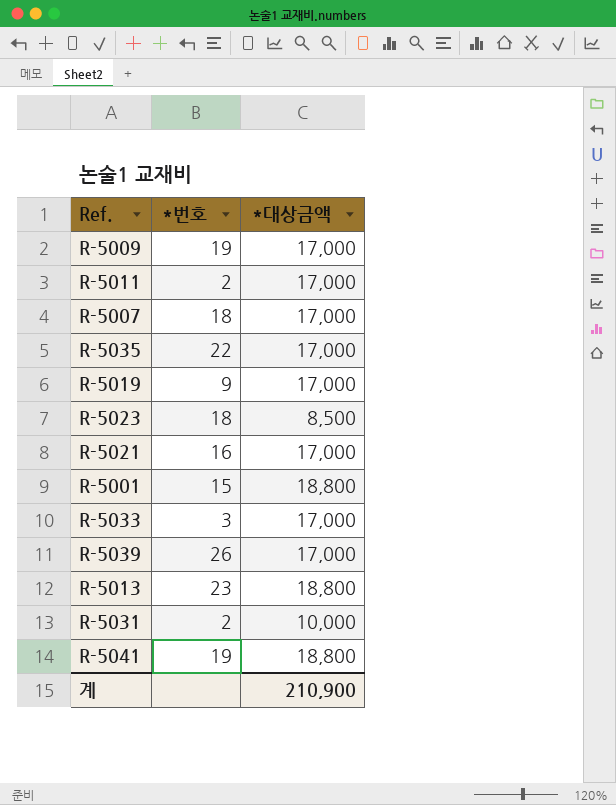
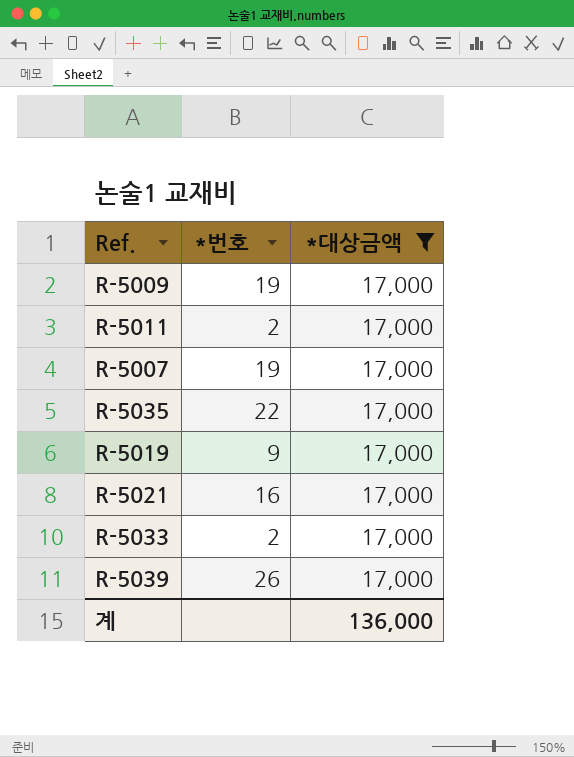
filter: none -> *대상금액 = 17,000
R-5007 | *번호: 18 -> 19
R-5033 | *번호: 3 -> 2
계 | *대상금액: 210,900 -> 136,000

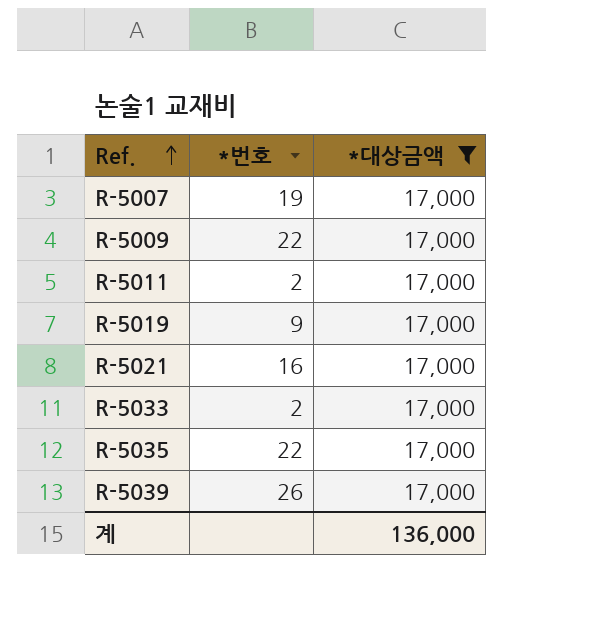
row order: none -> Ref. ascending
R-5009 | *번호: 19 -> 22

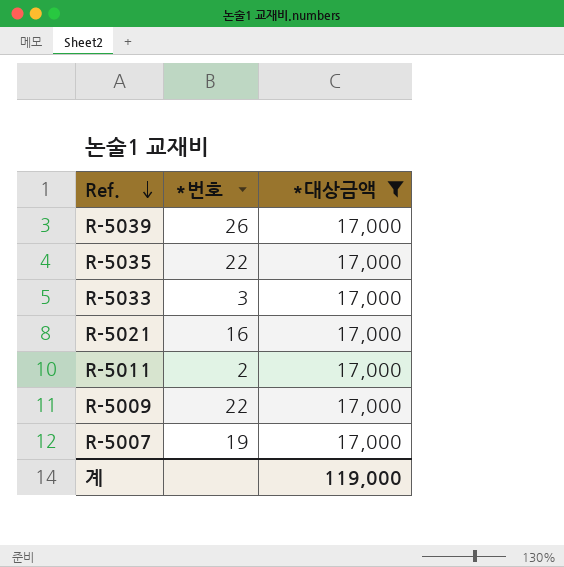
row order: Ref. ascending -> Ref. descending
row R-5019: 9 | 17,000 -> none
R-5033 | *번호: 2 -> 3
계 | *대상금액: 136,000 -> 119,000

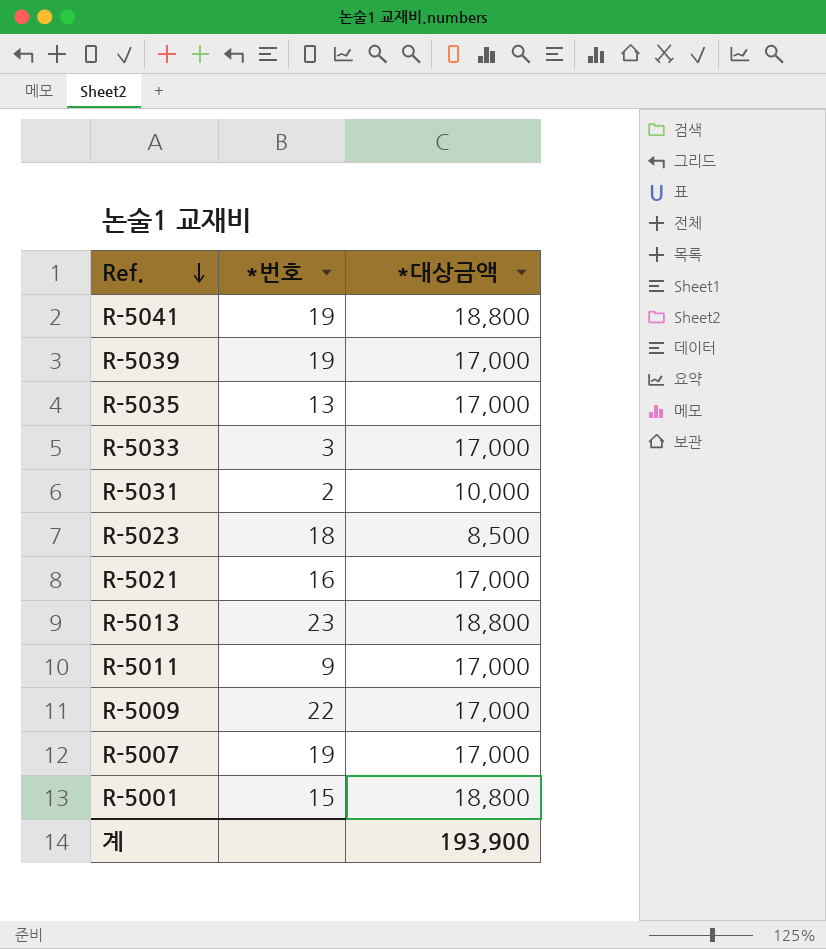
filter: *대상금액 = 17,000 -> none
R-5039 | *번호: 26 -> 19
R-5035 | *번호: 22 -> 13
R-5011 | *번호: 2 -> 9
계 | *대상금액: 119,000 -> 193,900

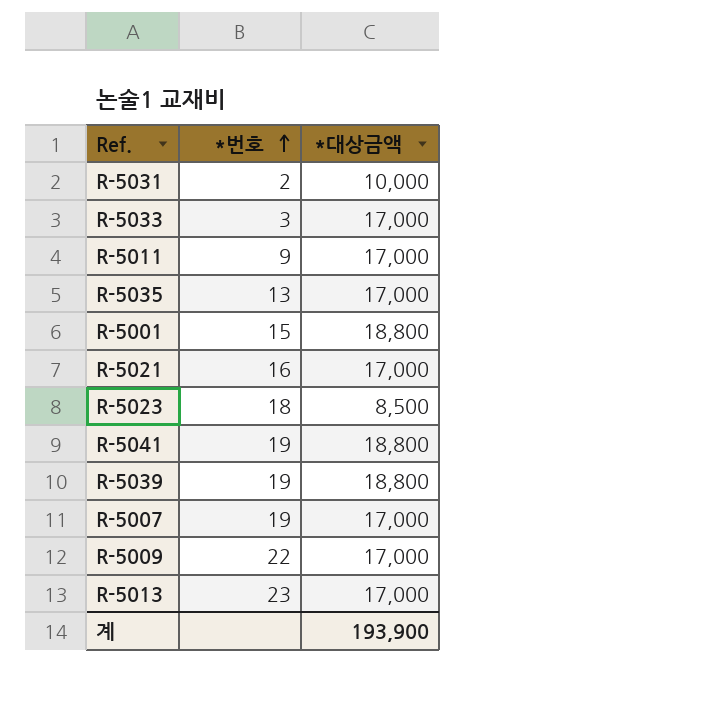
row order: Ref. descending -> *번호 ascending
R-5039 | *대상금액: 17,000 -> 18,800
R-5013 | *대상금액: 18,800 -> 17,000

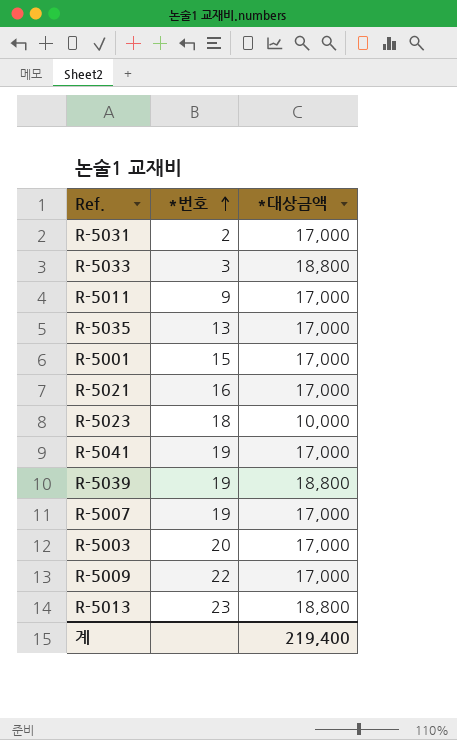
R-5031 | *대상금액: 10,000 -> 17,000
R-5033 | *대상금액: 17,000 -> 18,800
R-5001 | *대상금액: 18,800 -> 17,000
R-5023 | *대상금액: 8,500 -> 10,000
R-5041 | *대상금액: 18,800 -> 17,000
row R-5003: none -> 20 | 17,000
R-5013 | *대상금액: 17,000 -> 18,800
계 | *대상금액: 193,900 -> 219,400

